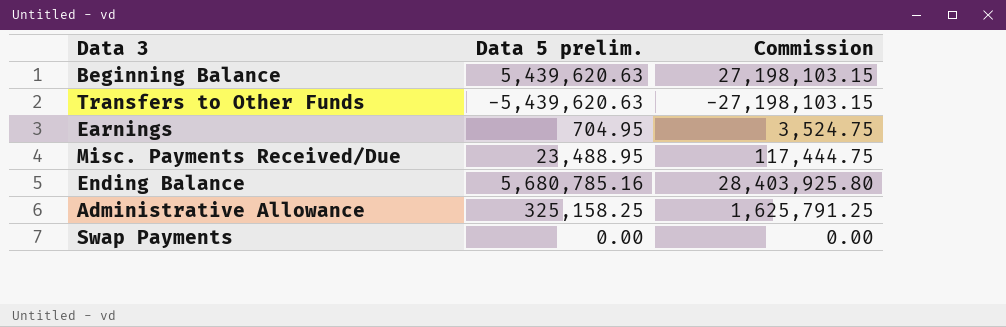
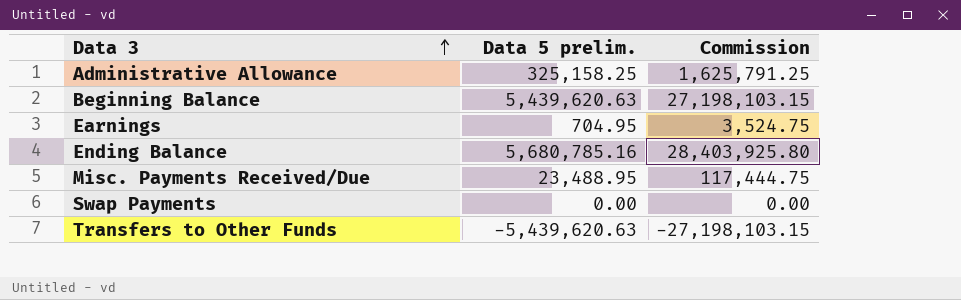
row order: none -> Data 3 ascending

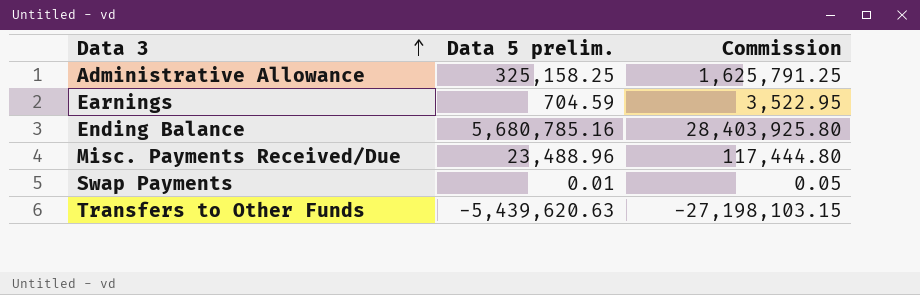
row Beginning Balance: 5,439,620.63 | 27,198,103.15 -> none
Earnings | Data 5 prelim.: 704.95 -> 704.59
Earnings | Commission: 3,524.75 -> 3,522.95
Misc. Payments Received/Due | Data 5 prelim.: 23,488.95 -> 23,488.96
Misc. Payments Received/Due | Commission: 117,444.75 -> 117,444.80
Swap Payments | Data 5 prelim.: 0.00 -> 0.01
Swap Payments | Commission: 0.00 -> 0.05

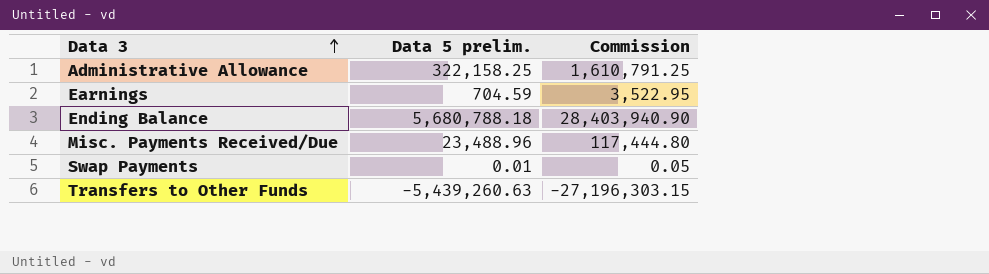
Administrative Allowance | Data 5 prelim.: 325,158.25 -> 322,158.25
Administrative Allowance | Commission: 1,625,791.25 -> 1,610,791.25
Ending Balance | Data 5 prelim.: 5,680,785.16 -> 5,680,788.18
Ending Balance | Commission: 28,403,925.80 -> 28,403,940.90
Transfers to Other Funds | Data 5 prelim.: -5,439,620.63 -> -5,439,260.63
Transfers to Other Funds | Commission: -27,198,103.15 -> -27,196,303.15

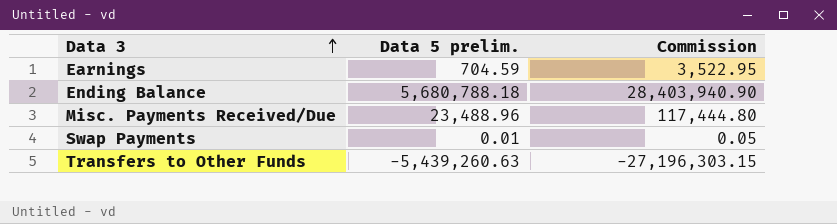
row Administrative Allowance: 322,158.25 | 1,610,791.25 -> none

